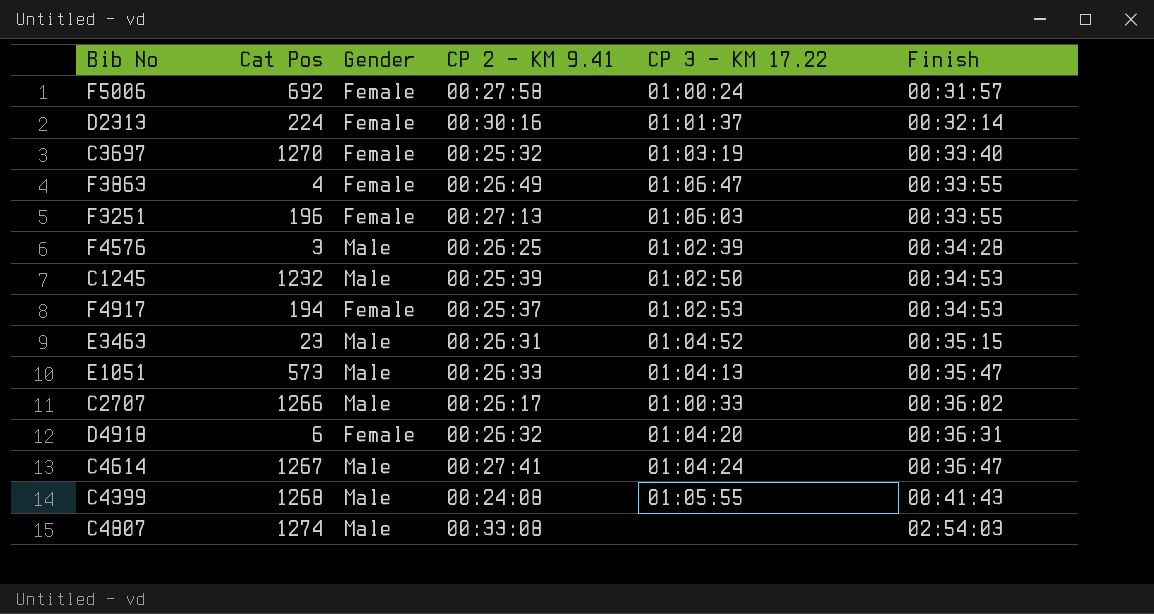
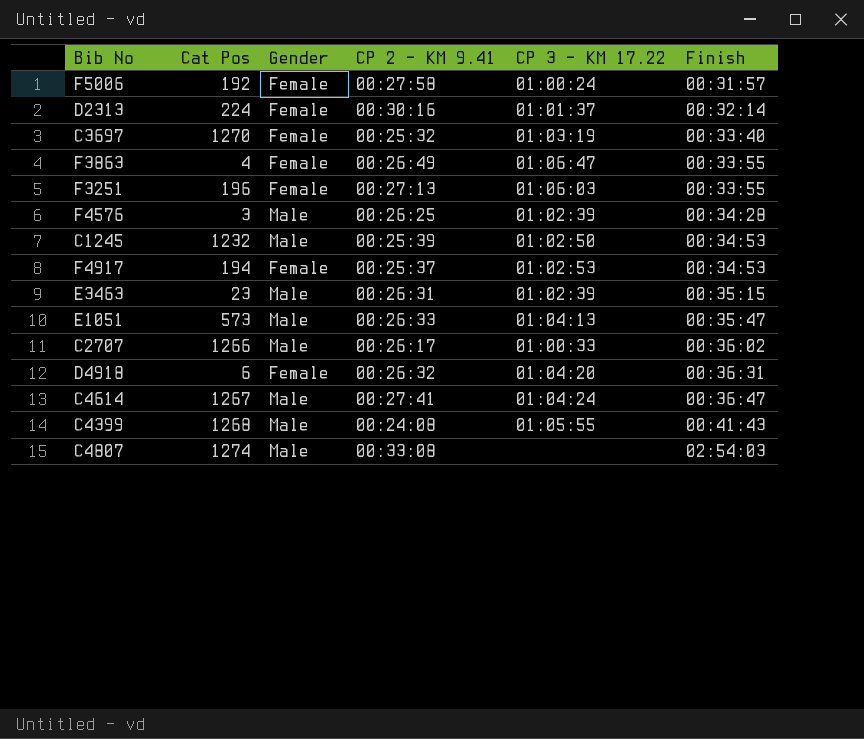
F5006 | Cat Pos: 692 -> 192
E3463 | CP 3 - KM 17.22: 01:04:52 -> 01:02:39

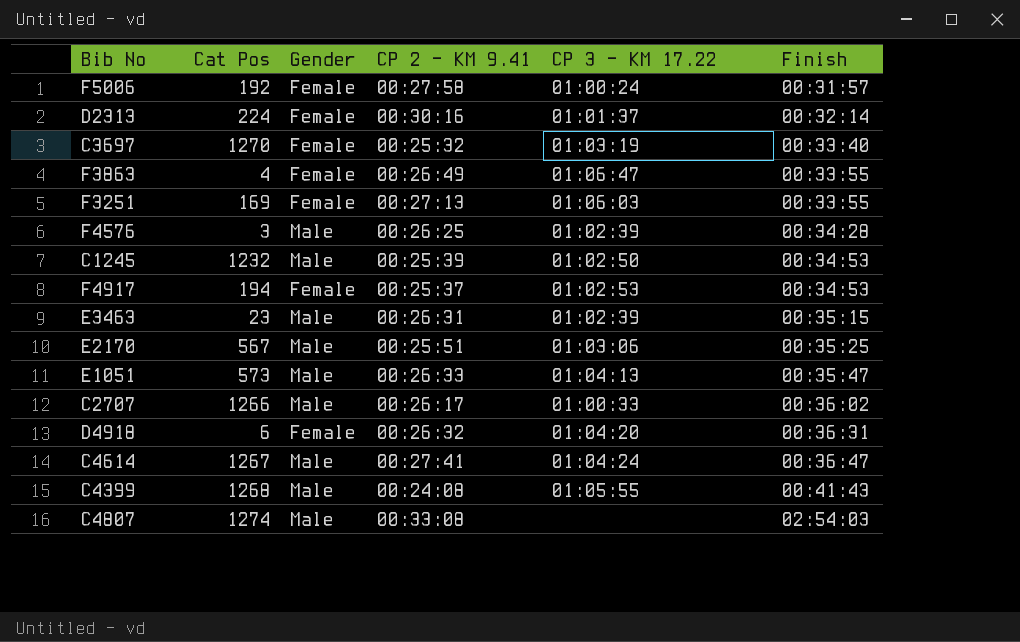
F3251 | Cat Pos: 196 -> 169
row E2170: none -> 567 | Male | 00:25:51 | 01:03:06 | 00:35:25

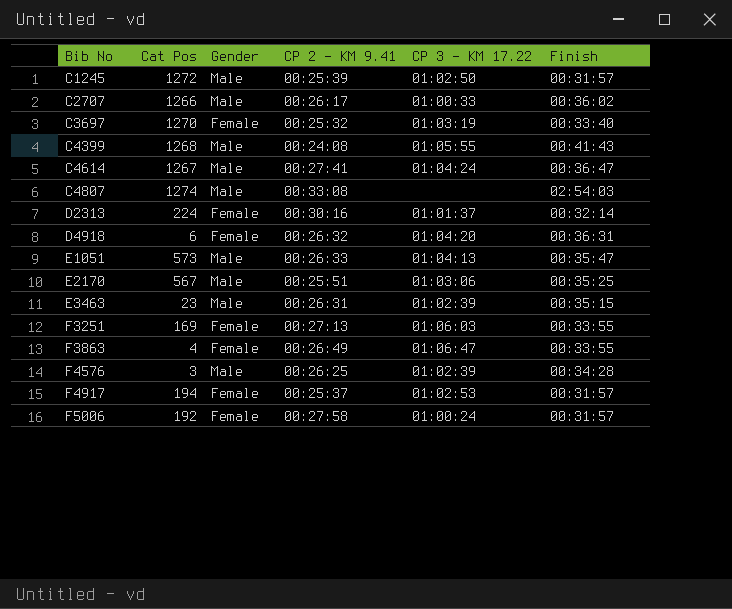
row order: Finish ascending -> Bib No ascending
C1245 | Cat Pos: 1232 -> 1272
C1245 | Finish: 00:34:53 -> 00:31:57
F4917 | Finish: 00:34:53 -> 00:31:57

